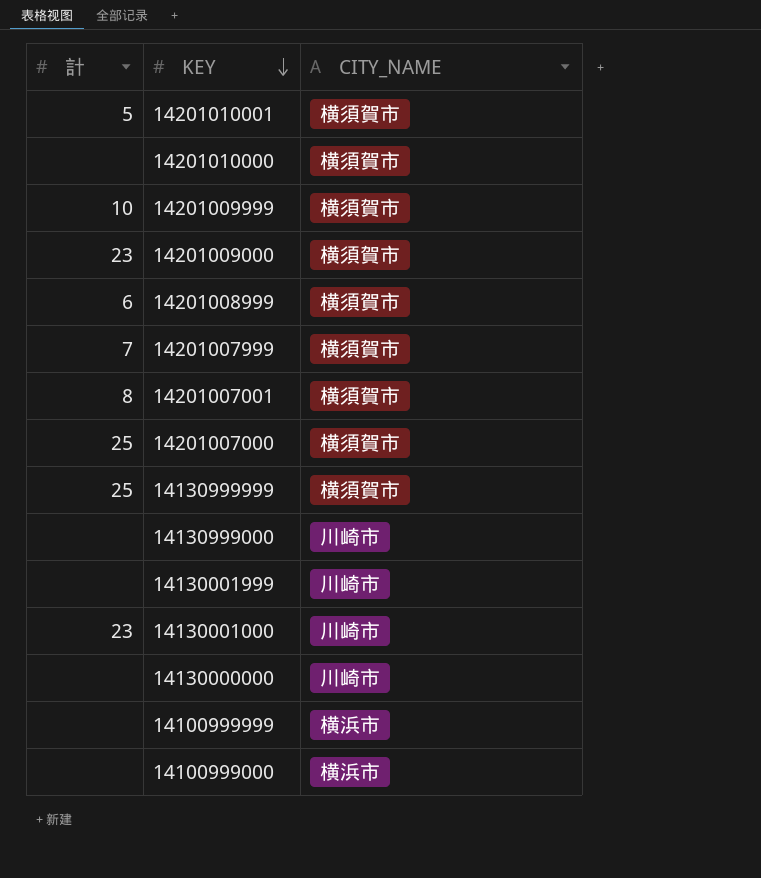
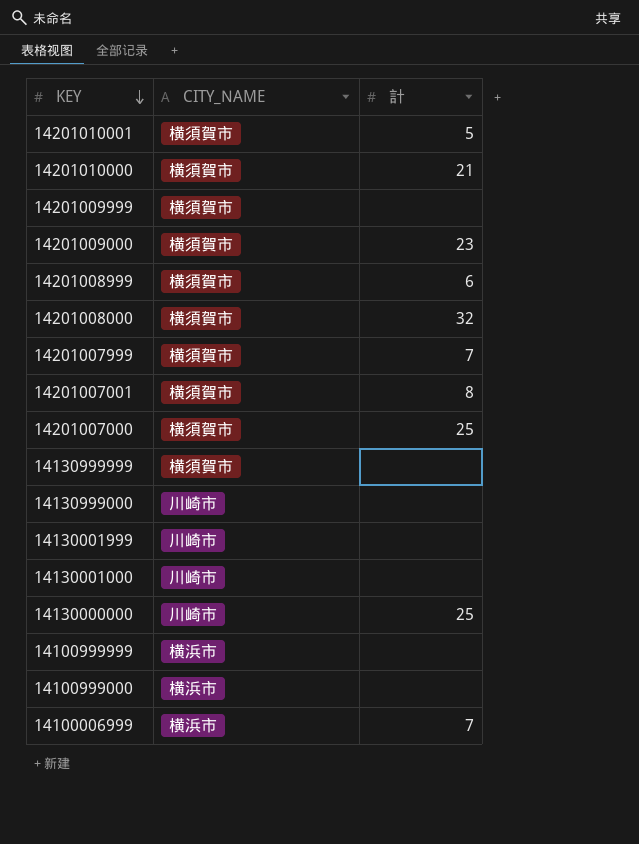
column 計 | position: 1 -> 3
14201010000 | 計: none -> 21
14201009999 | 計: 10 -> none
row 14201008000: none -> 横須賀市 | 32
14130999999 | 計: 25 -> none
14130001000 | 計: 23 -> none
14130000000 | 計: none -> 25
row 14100006999: none -> 横浜市 | 7

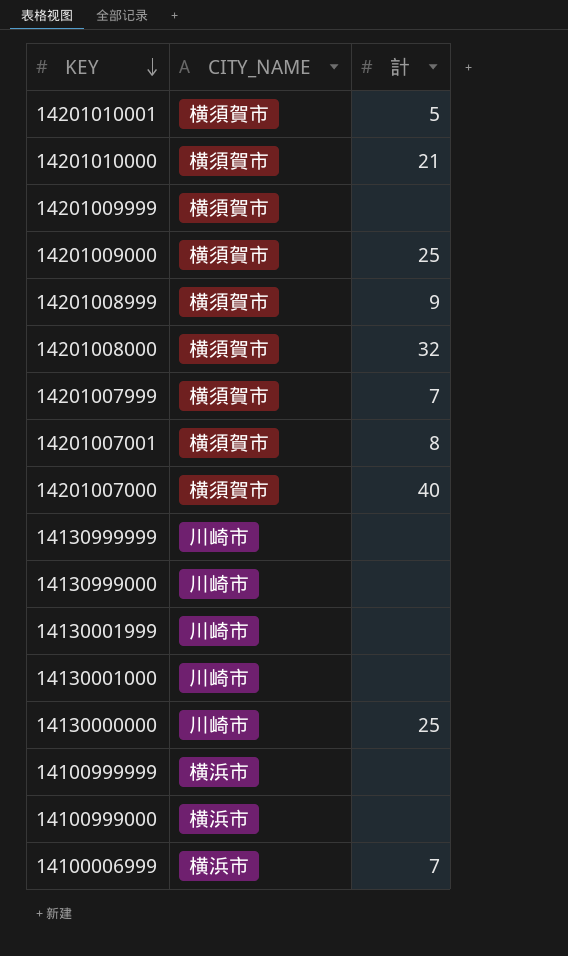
14201009000 | 計: 23 -> 25
14201008999 | 計: 6 -> 9
14201007000 | 計: 25 -> 40
14130999999 | CITY_NAME: 横須賀市 -> 川崎市

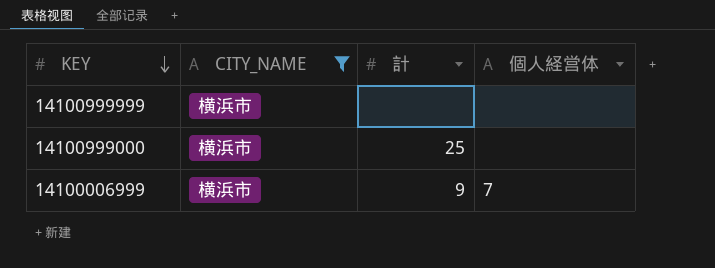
filter: none -> CITY_NAME = 横浜市
column 個人経営体 | position: none -> 4
14100999000 | 計: none -> 25
14100006999 | 計: 7 -> 9

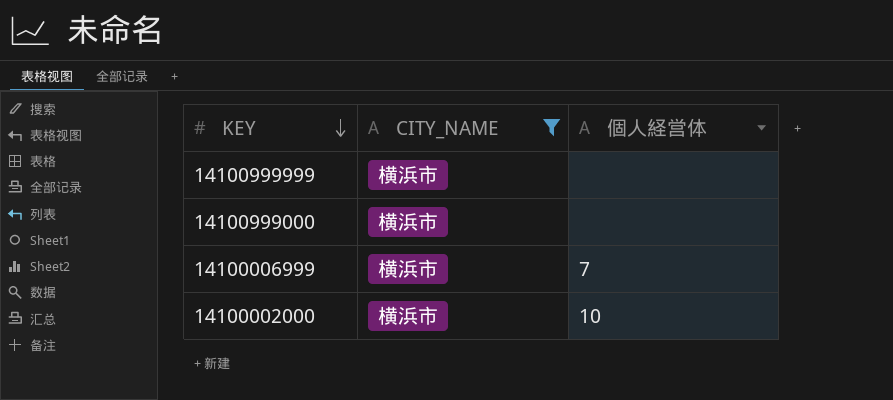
column 計 | position: 3 -> none
row 14100002000: none -> 横浜市 | 10

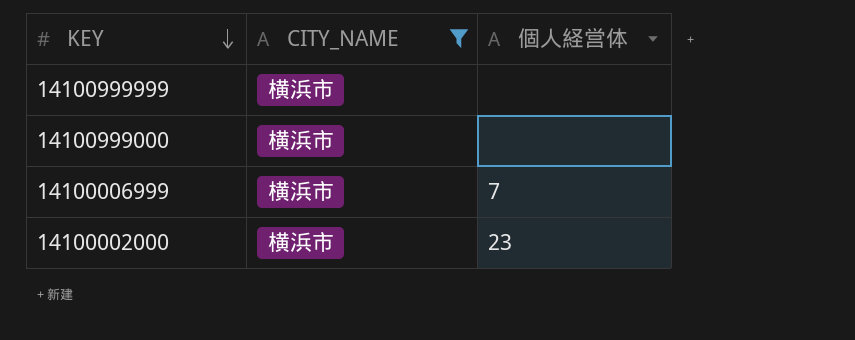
14100002000 | 個人経営体: 10 -> 23

